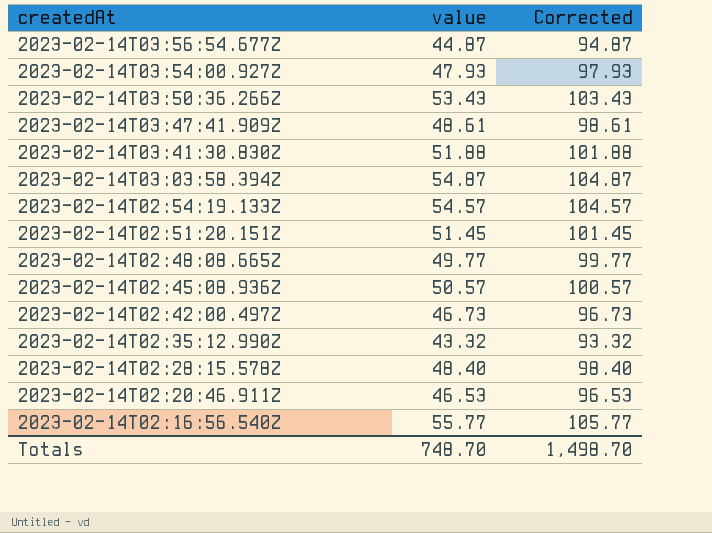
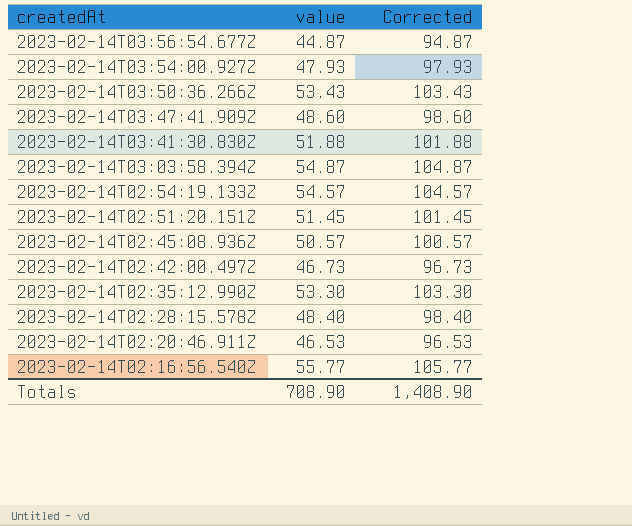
row 2023-02-14T02:48:08.665Z: 49.77 | 99.77 -> none
2023-02-14T03:47:41.909Z | value: 48.61 -> 48.60
2023-02-14T03:47:41.909Z | Corrected: 98.61 -> 98.60
2023-02-14T02:35:12.990Z | value: 43.32 -> 53.30
2023-02-14T02:35:12.990Z | Corrected: 93.32 -> 103.30
Totals | value: 748.70 -> 708.90
Totals | Corrected: 1,498.70 -> 1,408.90

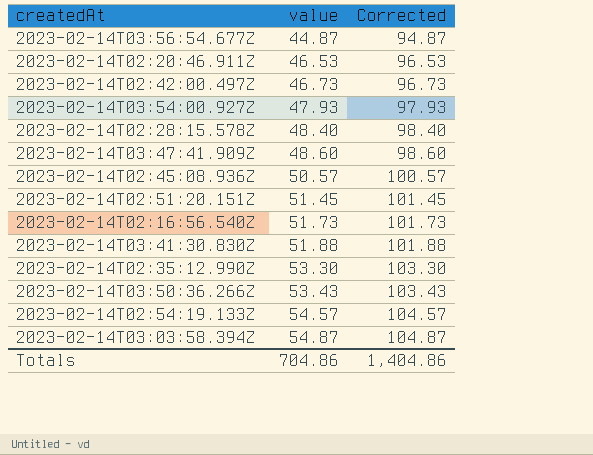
row order: createdAt descending -> value ascending
2023-02-14T02:16:56.540Z | value: 55.77 -> 51.73
2023-02-14T02:16:56.540Z | Corrected: 105.77 -> 101.73
Totals | value: 708.90 -> 704.86
Totals | Corrected: 1,408.90 -> 1,404.86

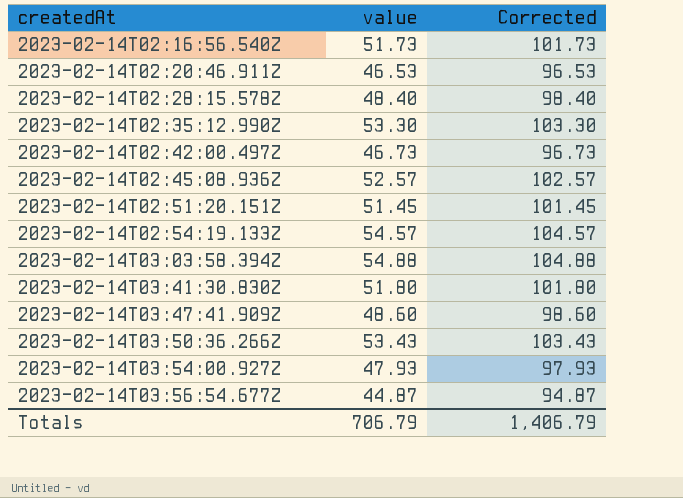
row order: value ascending -> createdAt ascending
2023-02-14T02:45:08.936Z | value: 50.57 -> 52.57
2023-02-14T02:45:08.936Z | Corrected: 100.57 -> 102.57
2023-02-14T03:03:58.394Z | value: 54.87 -> 54.88
2023-02-14T03:03:58.394Z | Corrected: 104.87 -> 104.88
2023-02-14T03:41:30.830Z | value: 51.88 -> 51.80
2023-02-14T03:41:30.830Z | Corrected: 101.88 -> 101.80
Totals | value: 704.86 -> 706.79
Totals | Corrected: 1,404.86 -> 1,406.79

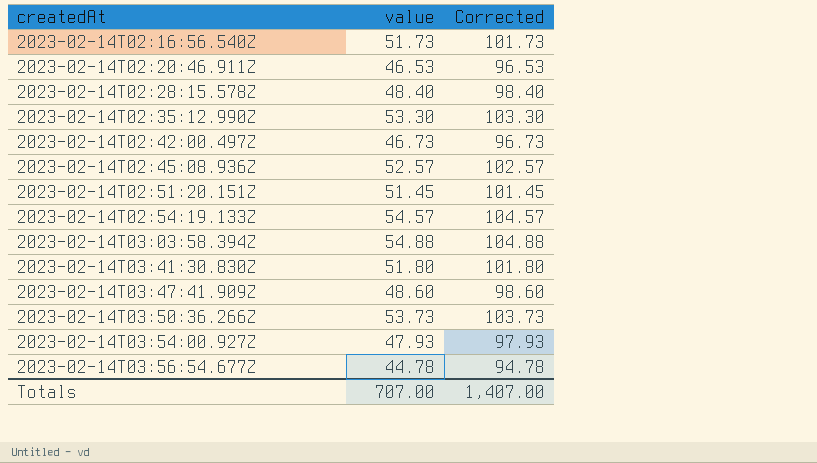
2023-02-14T03:50:36.266Z | value: 53.43 -> 53.73
2023-02-14T03:50:36.266Z | Corrected: 103.43 -> 103.73
2023-02-14T03:56:54.677Z | value: 44.87 -> 44.78
2023-02-14T03:56:54.677Z | Corrected: 94.87 -> 94.78
Totals | value: 706.79 -> 707.00
Totals | Corrected: 1,406.79 -> 1,407.00

